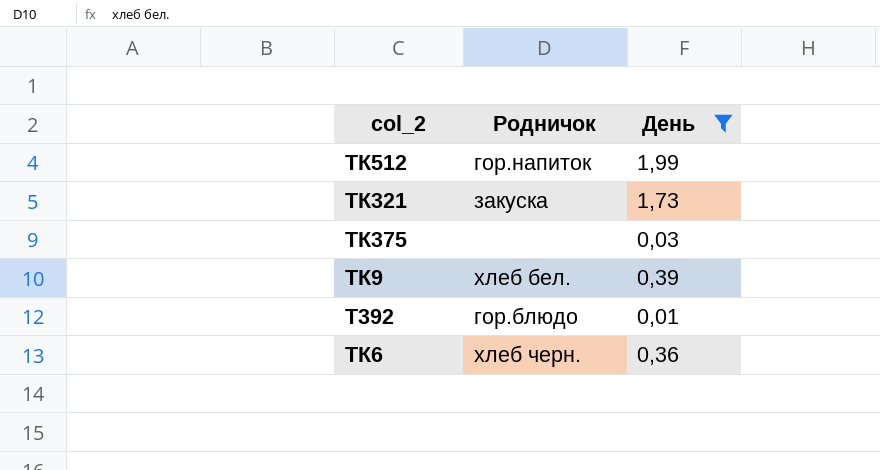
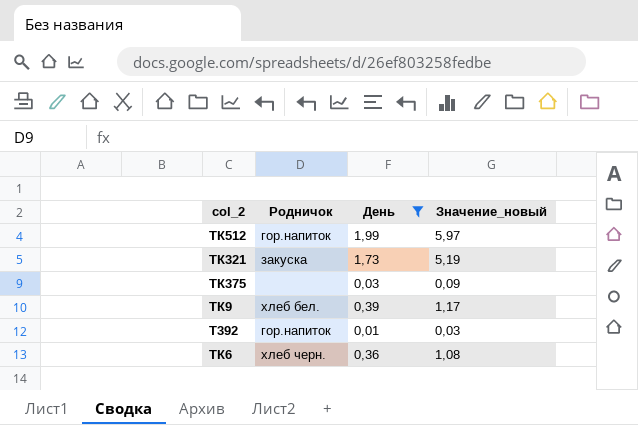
column Значение_новый | formula: none -> [День] * 3
Т392 | Родничок: гор.блюдо -> гор.напиток

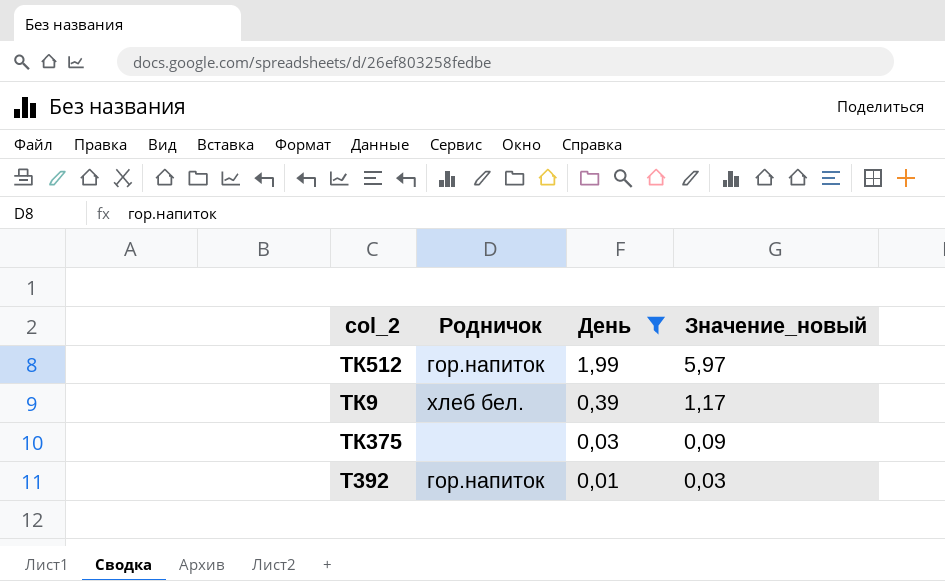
row order: none -> День descending
row ТК321: закуска | 1,73 | 5,19 -> none
row ТК6: хлеб черн. | 0,36 | 1,08 -> none

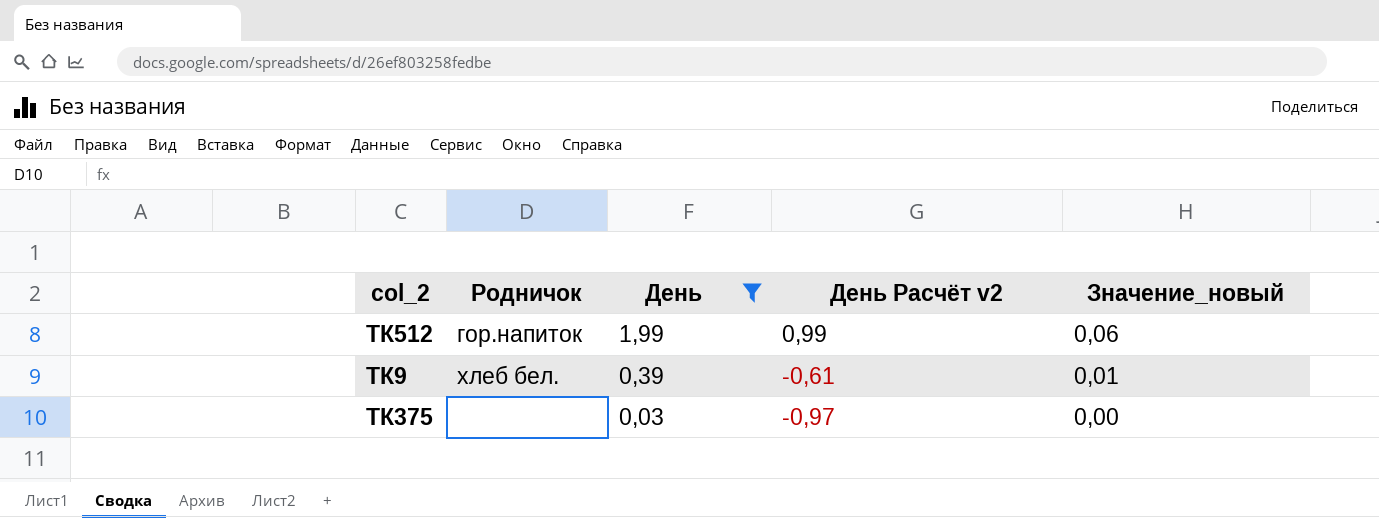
column День Расчёт v2 | formula: none -> [День] - 1
column Значение_новый | formula: [День] * 3 -> [День] * 0,03
row Т392: гор.напиток | 0,01 | 0,03 -> none

